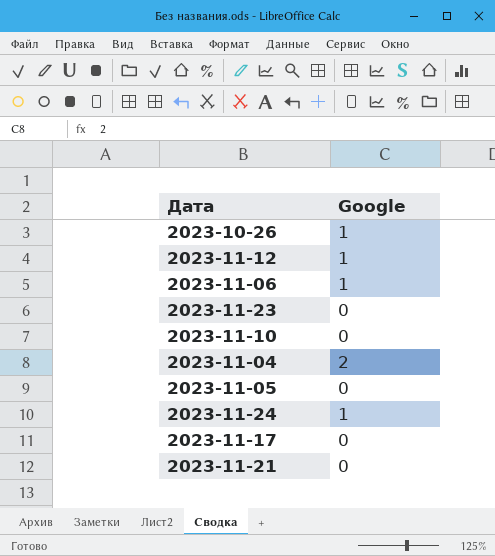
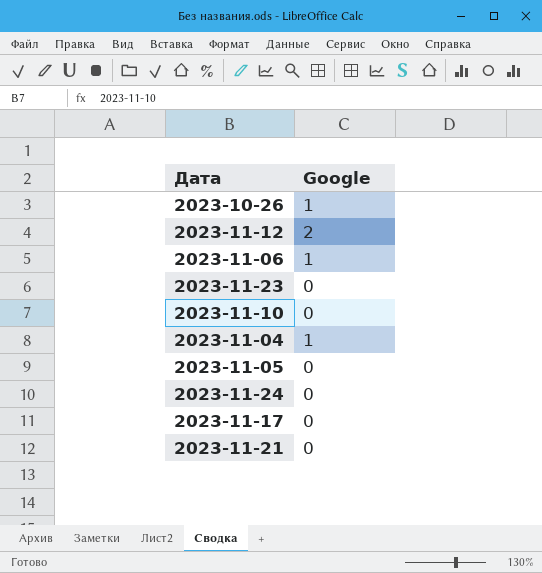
2023-11-12 | Google: 1 -> 2
2023-11-04 | Google: 2 -> 1
2023-11-24 | Google: 1 -> 0

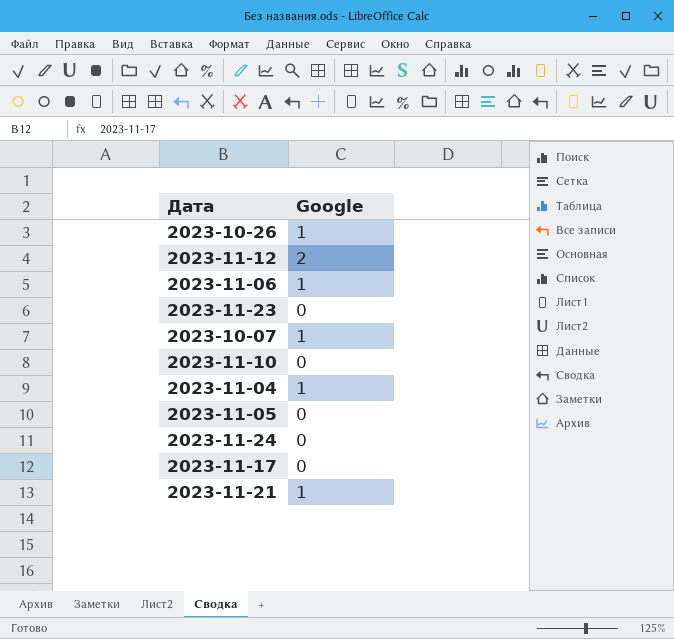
row 2023-10-07: none -> 1
2023-11-21 | Google: 0 -> 1

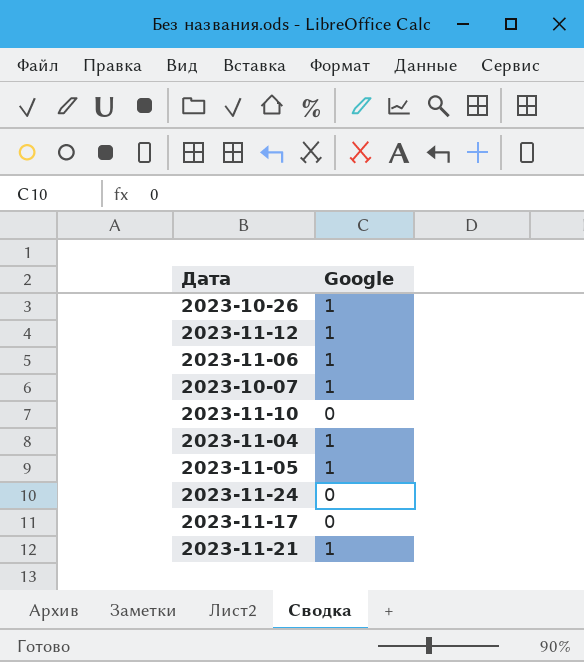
row 2023-11-23: 0 -> none
2023-11-12 | Google: 2 -> 1
2023-11-05 | Google: 0 -> 1

